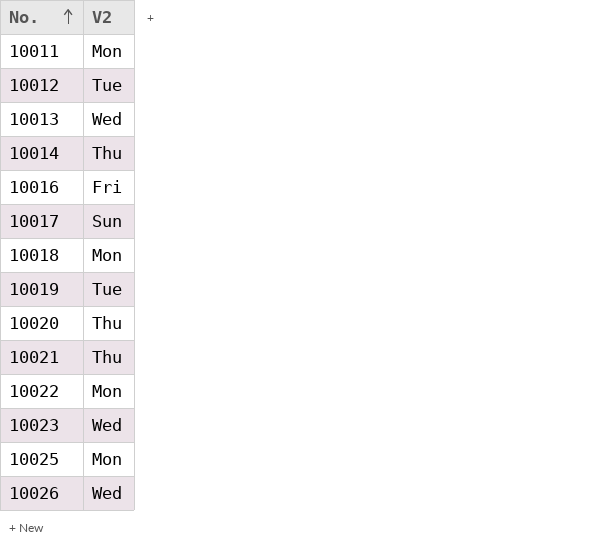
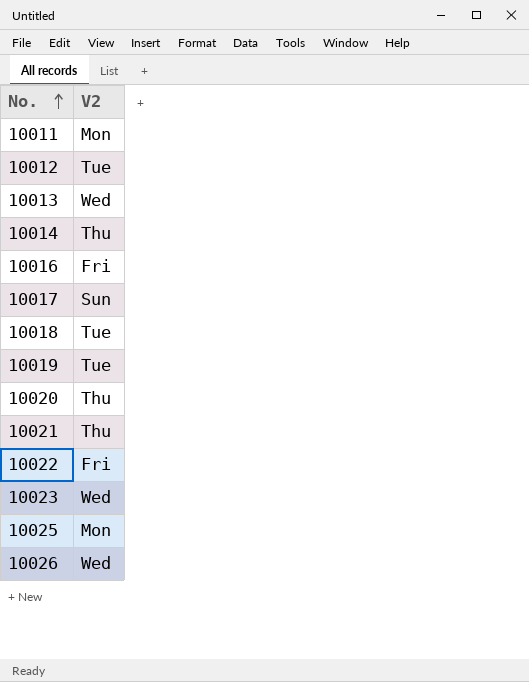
10018 | V2: Mon -> Tue
10022 | V2: Mon -> Fri

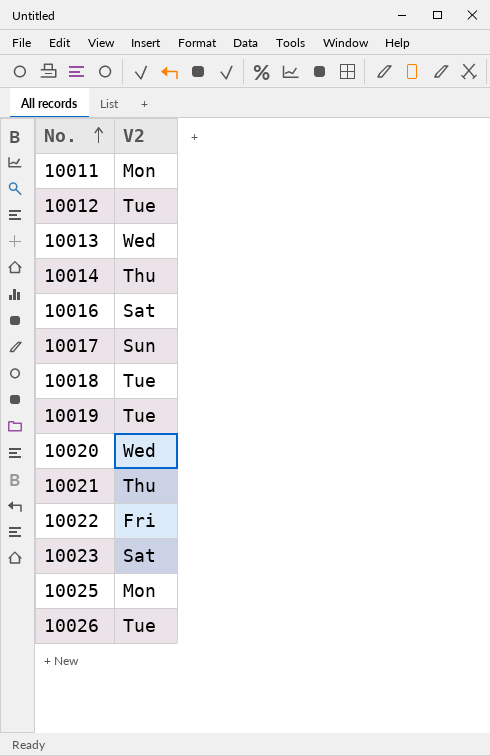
10016 | V2: Fri -> Sat
10020 | V2: Thu -> Wed
10023 | V2: Wed -> Sat
10026 | V2: Wed -> Tue

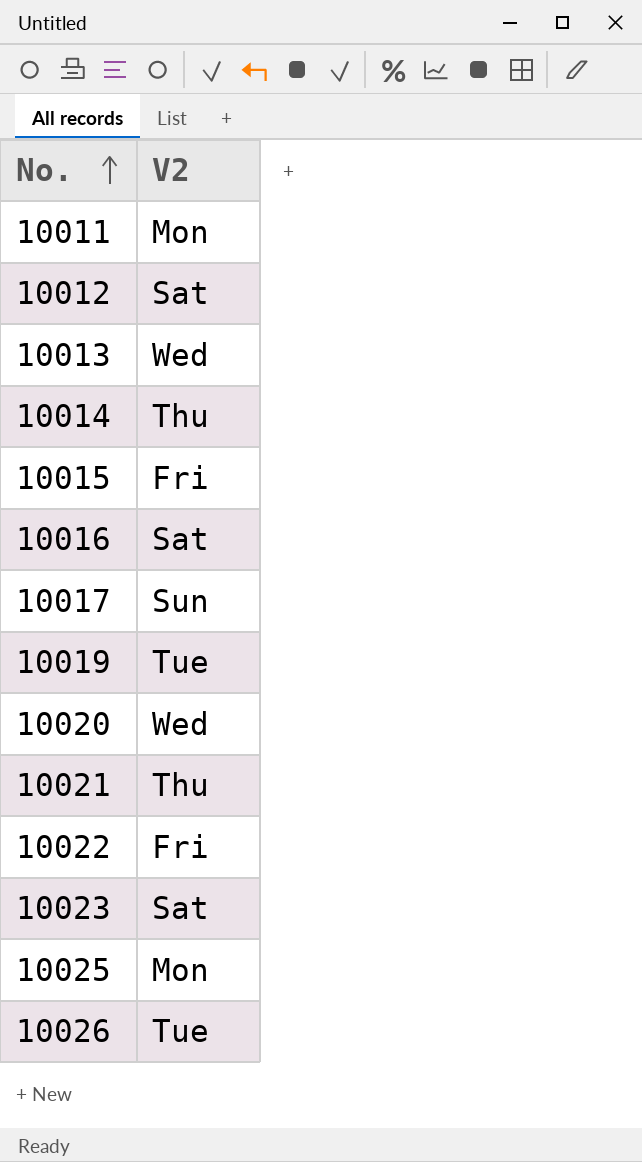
row 10018: Tue -> none
10012 | V2: Tue -> Sat
row 10015: none -> Fri

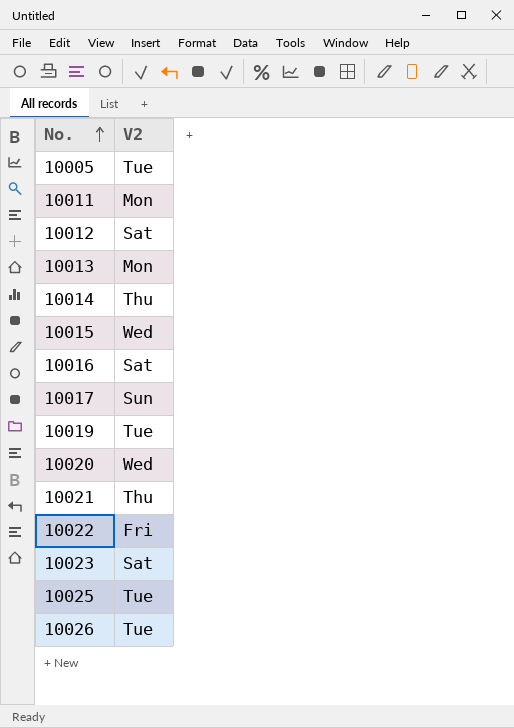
row 10005: none -> Tue
10013 | V2: Wed -> Mon
10015 | V2: Fri -> Wed
10025 | V2: Mon -> Tue

